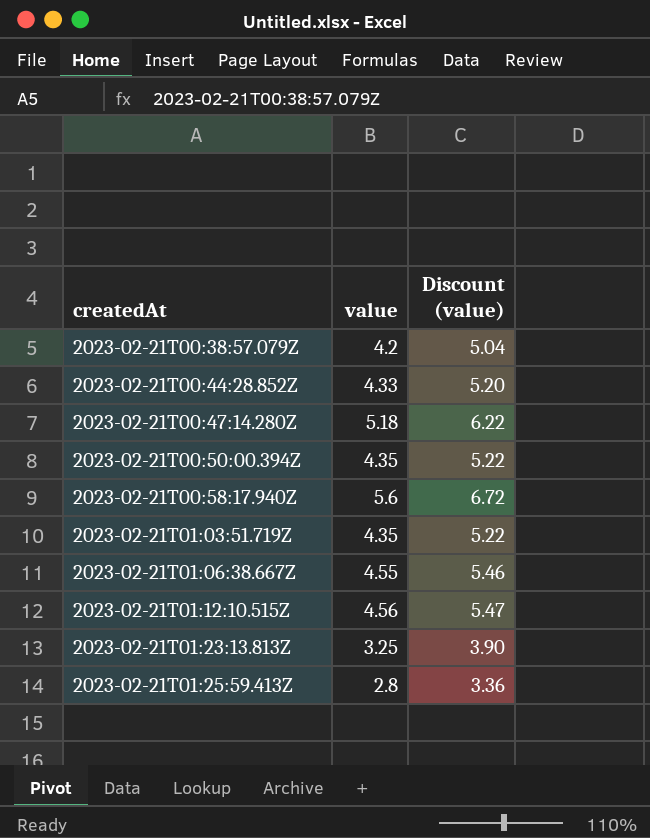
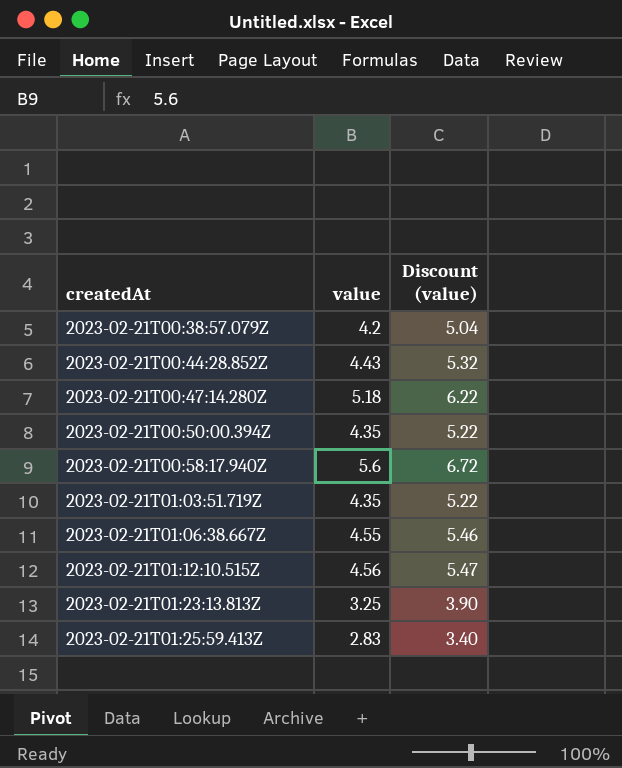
2023-02-21T00:44:28.852Z | value: 4.33 -> 4.43
2023-02-21T00:44:28.852Z | Discount (value): 5.20 -> 5.32
2023-02-21T01:25:59.413Z | value: 2.8 -> 2.83
2023-02-21T01:25:59.413Z | Discount (value): 3.36 -> 3.40

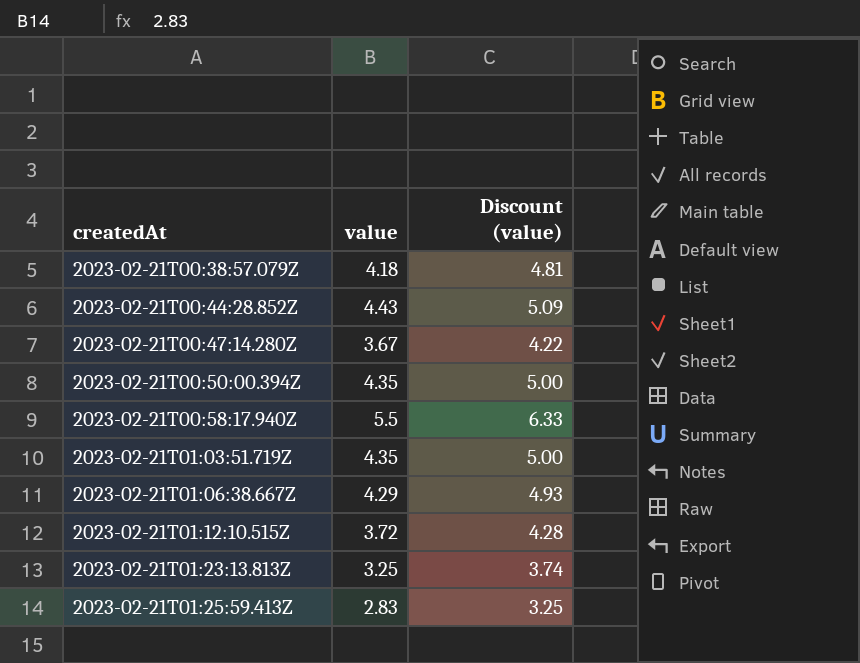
column Discount (value) | formula: [value] * 1.2 -> [value] * 1.15
2023-02-21T00:38:57.079Z | value: 4.2 -> 4.18
2023-02-21T00:47:14.280Z | value: 5.18 -> 3.67
2023-02-21T00:58:17.940Z | value: 5.6 -> 5.5
2023-02-21T01:06:38.667Z | value: 4.55 -> 4.29
2023-02-21T01:12:10.515Z | value: 4.56 -> 3.72

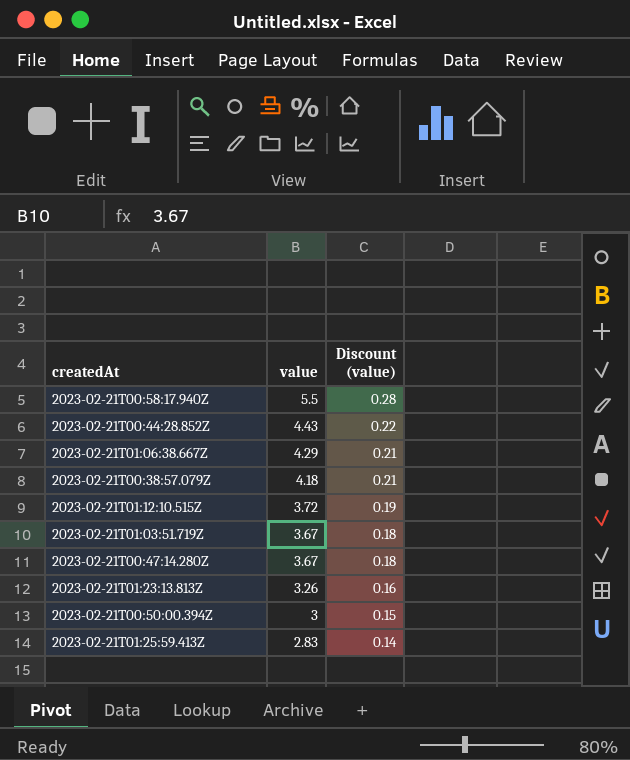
row order: createdAt ascending -> value descending
column Discount (value) | formula: [value] * 1.15 -> [value] * 0.05
2023-02-21T01:03:51.719Z | value: 4.35 -> 3.67
2023-02-21T01:23:13.813Z | value: 3.25 -> 3.26
2023-02-21T00:50:00.394Z | value: 4.35 -> 3

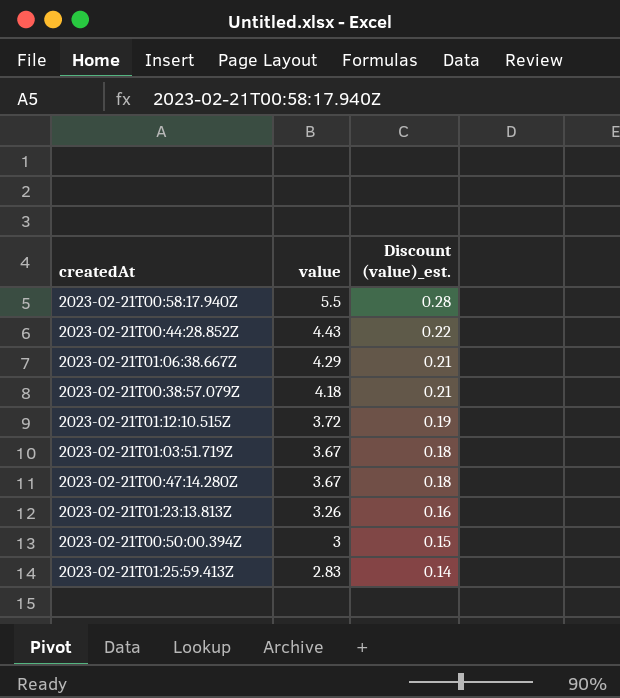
column name: Discount (value) -> Discount (value)_est.

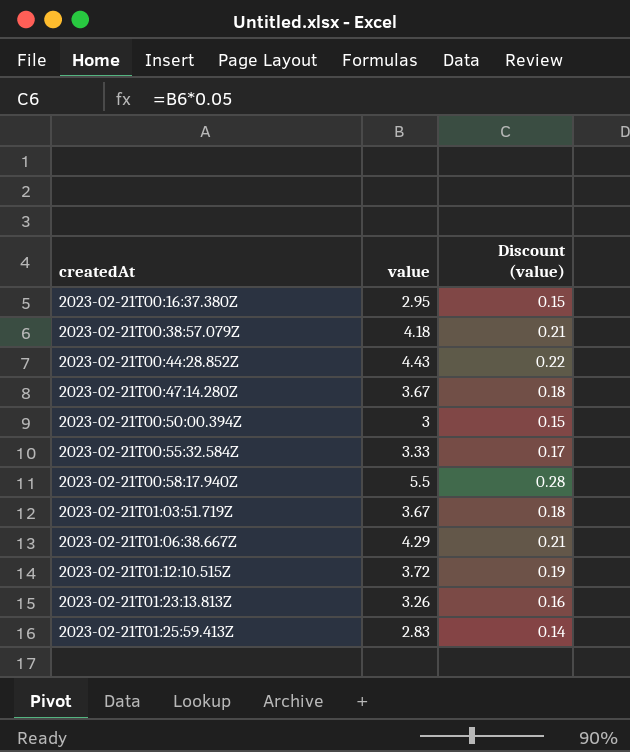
row order: value descending -> createdAt ascending
column name: Discount (value)_est. -> Discount (value)
row 2023-02-21T00:16:37.380Z: none -> 2.95 | 0.15
row 2023-02-21T00:55:32.584Z: none -> 3.33 | 0.17

